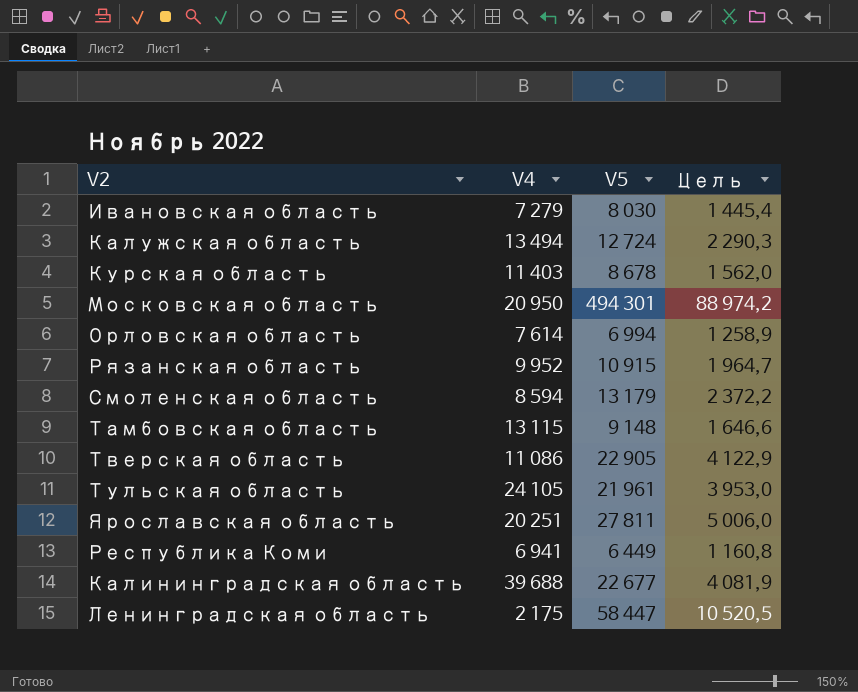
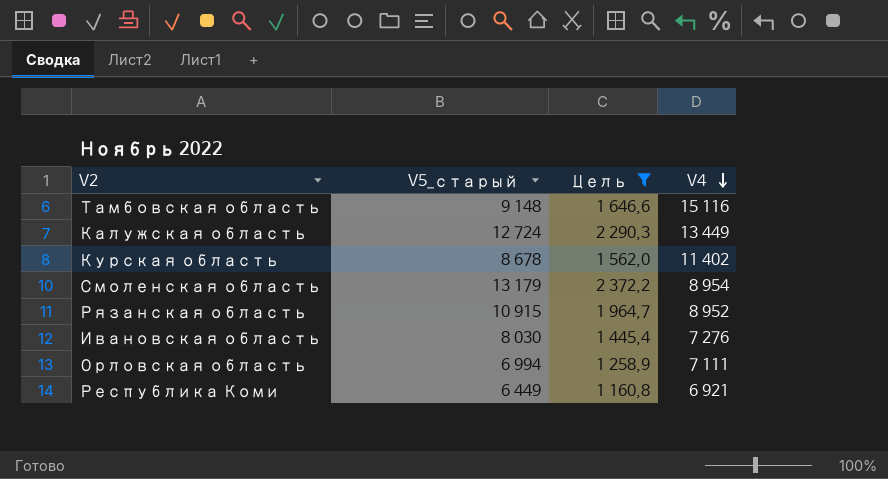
filter: none -> Цель <= 2 372,2
row order: none -> V4 descending
column name: V5 -> V5_старый
column V4 | position: 2 -> 4
Тамбовская область | V4: 13 115 -> 15 116
Калужская область | V4: 13 494 -> 13 449
Курская область | V4: 11 403 -> 11 402
Смоленская область | V4: 8 594 -> 8 954
Рязанская область | V4: 9 952 -> 8 952
Ивановская область | V4: 7 279 -> 7 276
Орловская область | V4: 7 614 -> 7 111
Республика Коми | V4: 6 941 -> 6 921

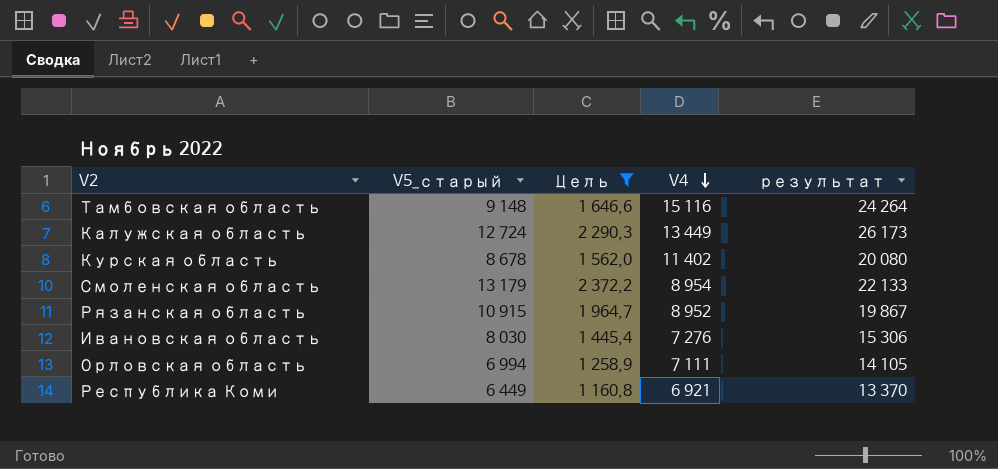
column результат | formula: none -> [V5_старый] + [V4]

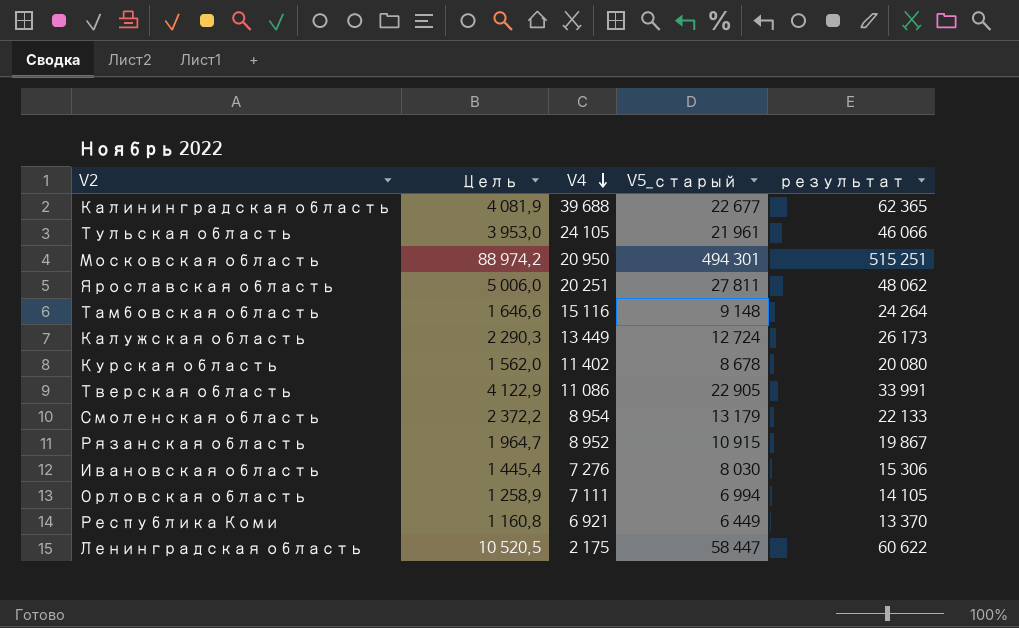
filter: Цель <= 2 372,2 -> none
column V5_старый | position: 2 -> 4

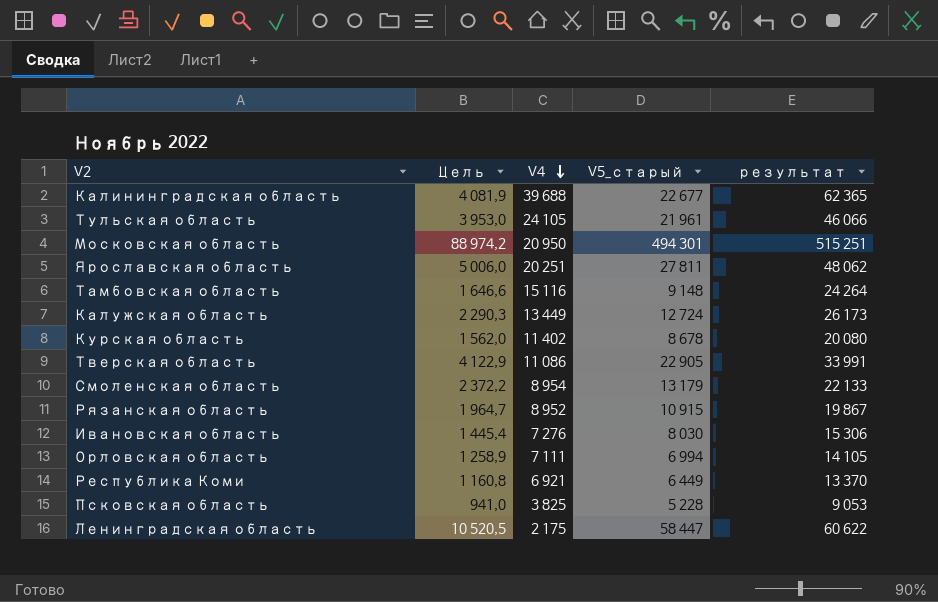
row Псковская область: none -> 941,0 | 3 825 | 5 228 | 9 053

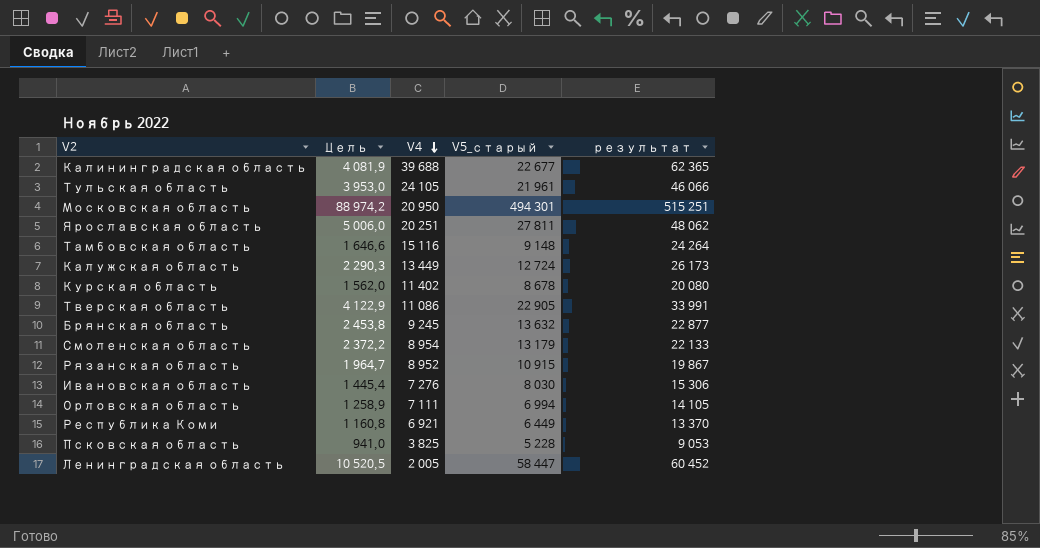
row Брянская область: none -> 2 453,8 | 9 245 | 13 632 | 22 877
Ленинградская область | V4: 2 175 -> 2 005
Ленинградская область | результат: 60 622 -> 60 452

